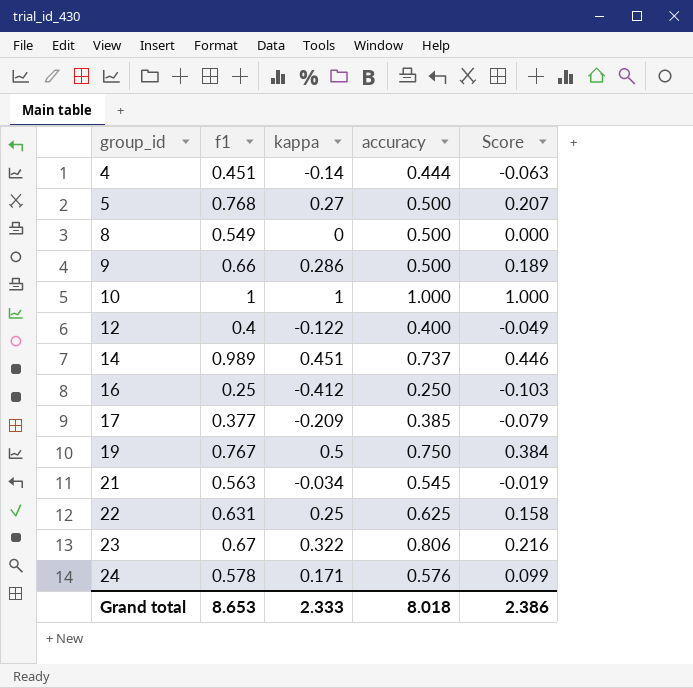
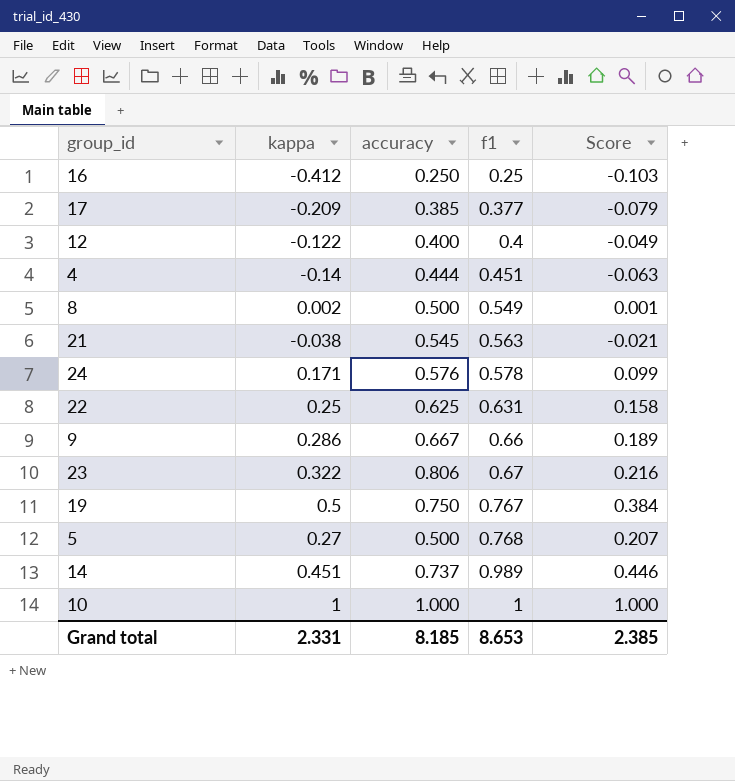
row order: group_id ascending -> f1 ascending
column f1 | position: 2 -> 4
8 | kappa: 0 -> 0.002
8 | Score: 0.000 -> 0.001
21 | kappa: -0.034 -> -0.038
21 | Score: -0.019 -> -0.021
9 | accuracy: 0.500 -> 0.667
Grand total | kappa: 2.333 -> 2.331
Grand total | accuracy: 8.018 -> 8.185
Grand total | Score: 2.386 -> 2.385

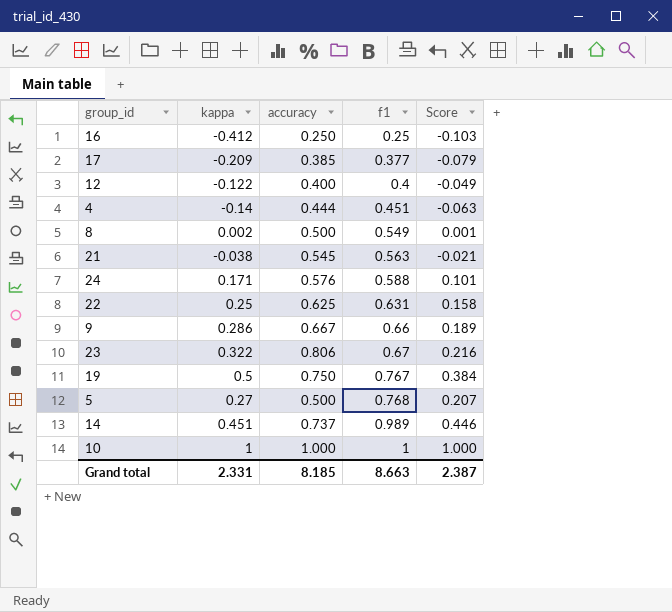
24 | f1: 0.578 -> 0.588
24 | Score: 0.099 -> 0.101
Grand total | f1: 8.653 -> 8.663
Grand total | Score: 2.385 -> 2.387

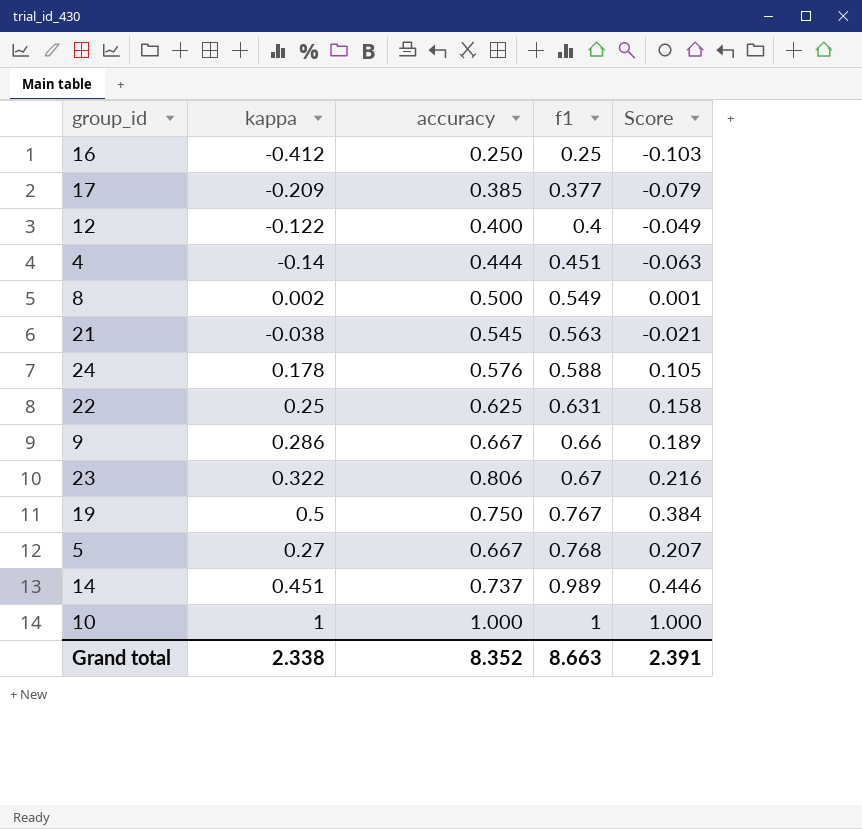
24 | kappa: 0.171 -> 0.178
24 | Score: 0.101 -> 0.105
5 | accuracy: 0.500 -> 0.667
Grand total | kappa: 2.331 -> 2.338
Grand total | accuracy: 8.185 -> 8.352
Grand total | Score: 2.387 -> 2.391

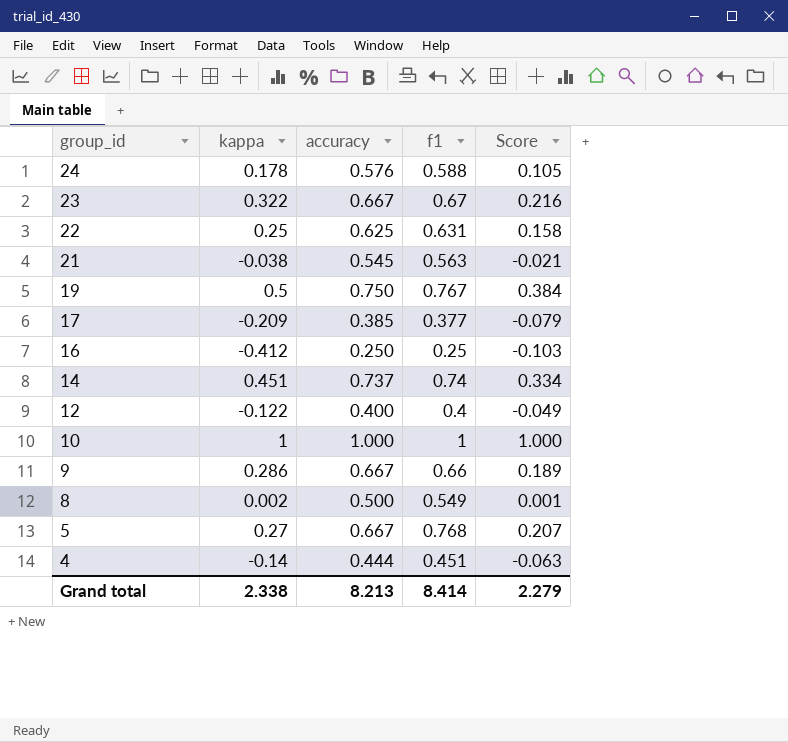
row order: f1 ascending -> group_id descending
23 | accuracy: 0.806 -> 0.667
14 | f1: 0.989 -> 0.74
14 | Score: 0.446 -> 0.334
Grand total | accuracy: 8.352 -> 8.213
Grand total | f1: 8.663 -> 8.414
Grand total | Score: 2.391 -> 2.279

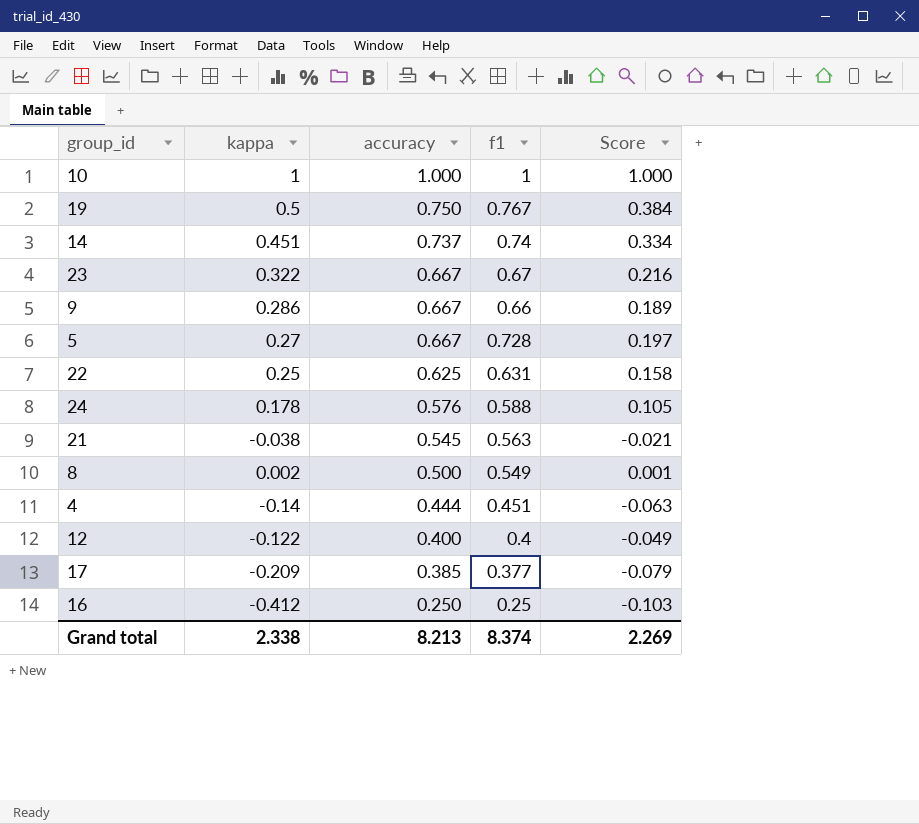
row order: group_id descending -> accuracy descending
5 | f1: 0.768 -> 0.728
5 | Score: 0.207 -> 0.197
Grand total | f1: 8.414 -> 8.374
Grand total | Score: 2.279 -> 2.269

